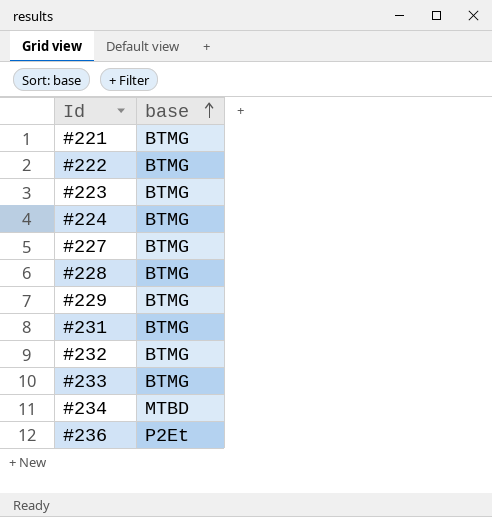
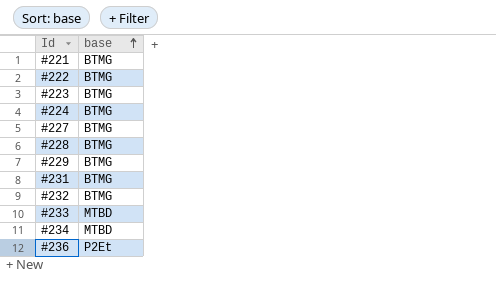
#233 | base: BTMG -> MTBD

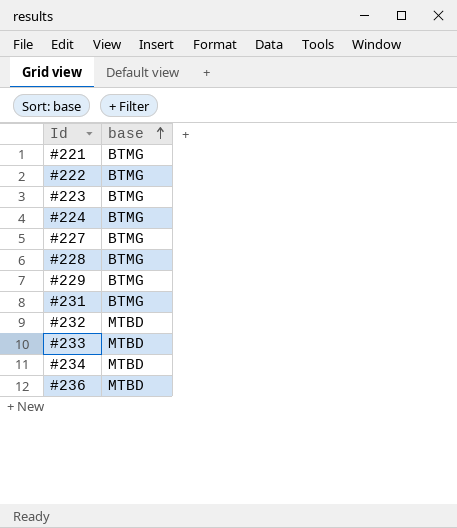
#232 | base: BTMG -> MTBD
#236 | base: P2Et -> MTBD

